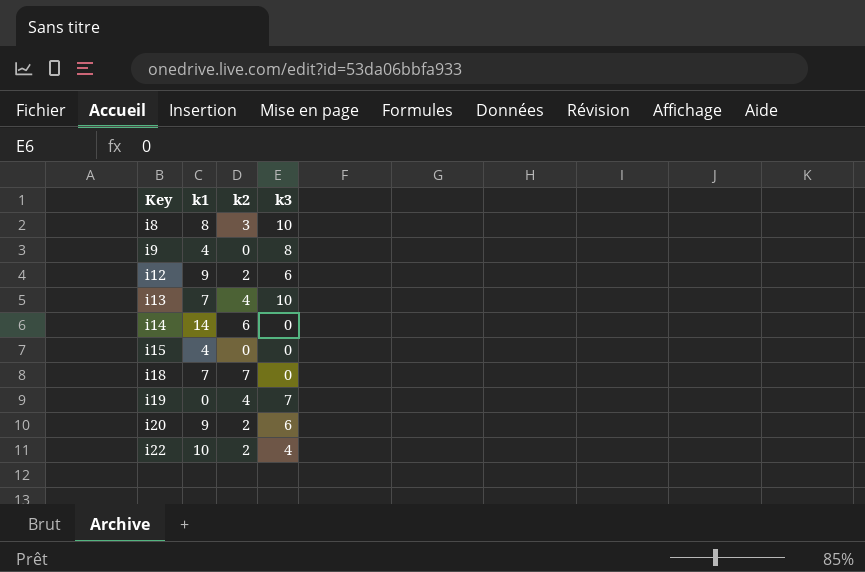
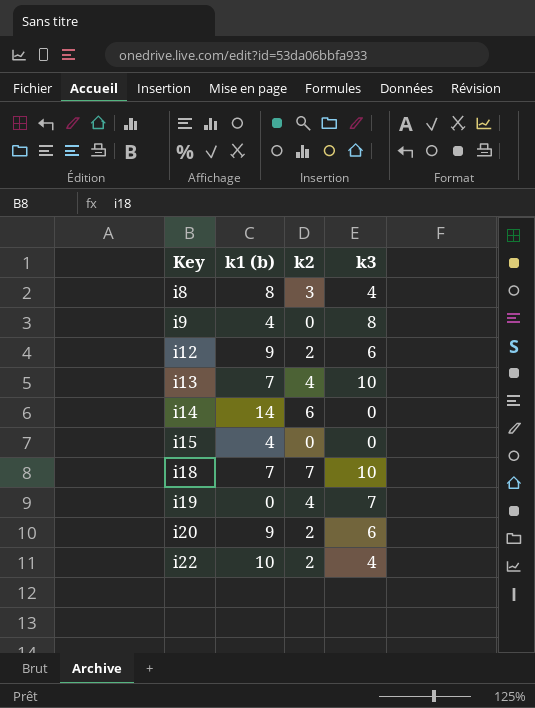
column name: k1 -> k1 (b)
i8 | k3: 10 -> 4
i18 | k3: 0 -> 10

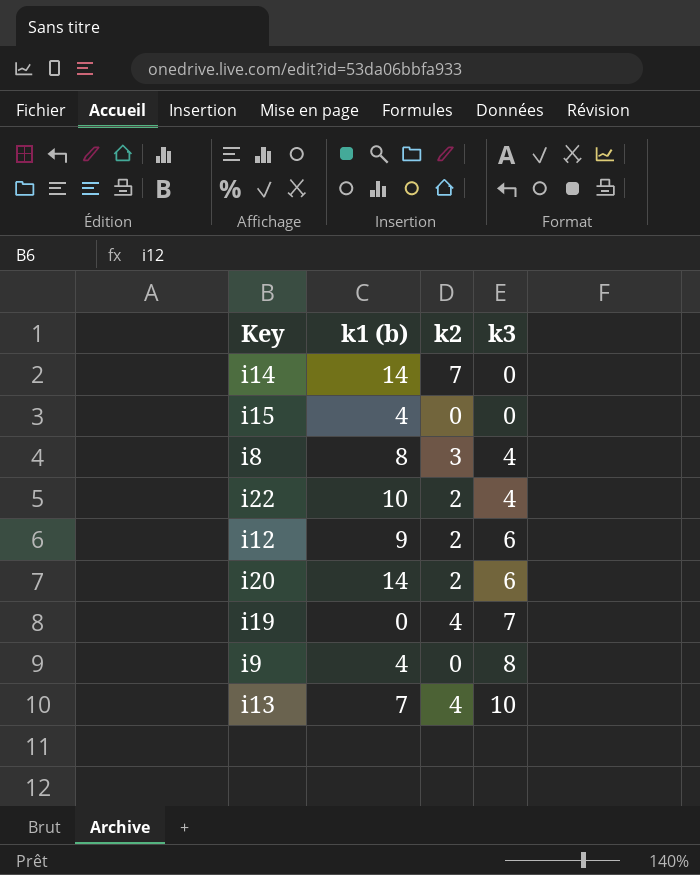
row order: Key ascending -> k3 ascending
row i18: 7 | 7 | 10 -> none
i14 | k2: 6 -> 7
i20 | k1 (b): 9 -> 14

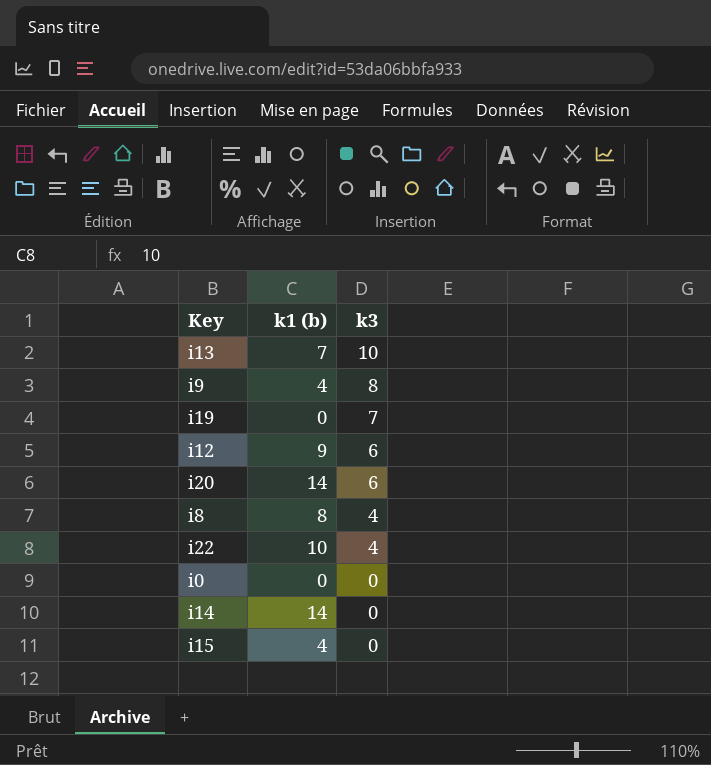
row order: k3 ascending -> k3 descending
column k2 | position: 3 -> none
row i0: none -> 0 | 0

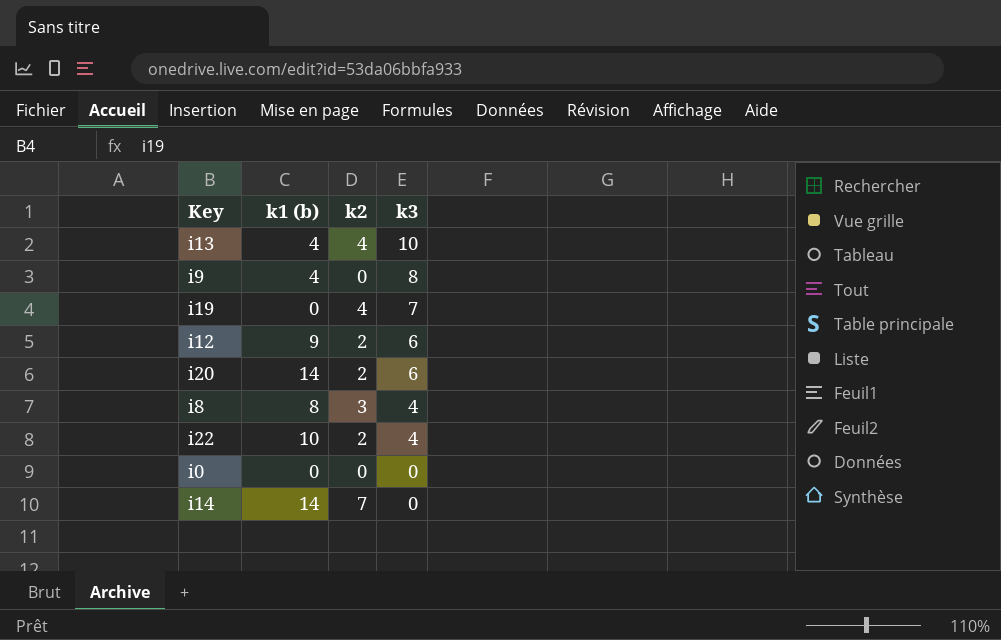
column k2 | position: none -> 3
row i15: 4 | 0 -> none
i13 | k1 (b): 7 -> 4

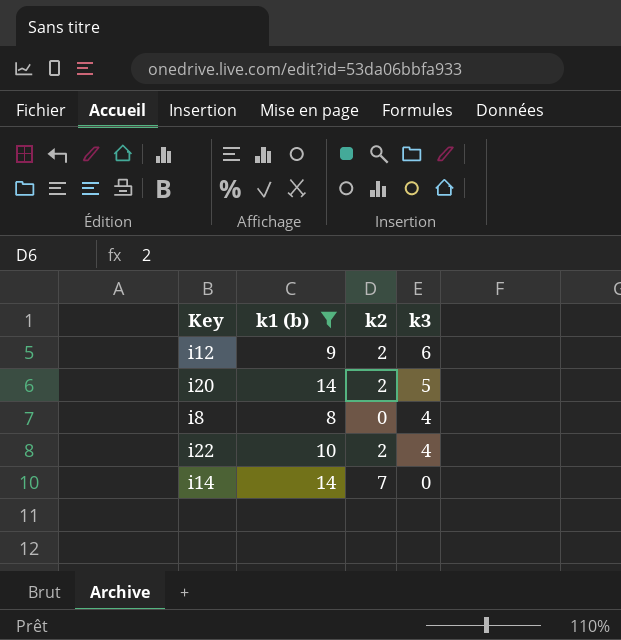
filter: none -> k1 (b) >= 8
i20 | k3: 6 -> 5
i8 | k2: 3 -> 0

